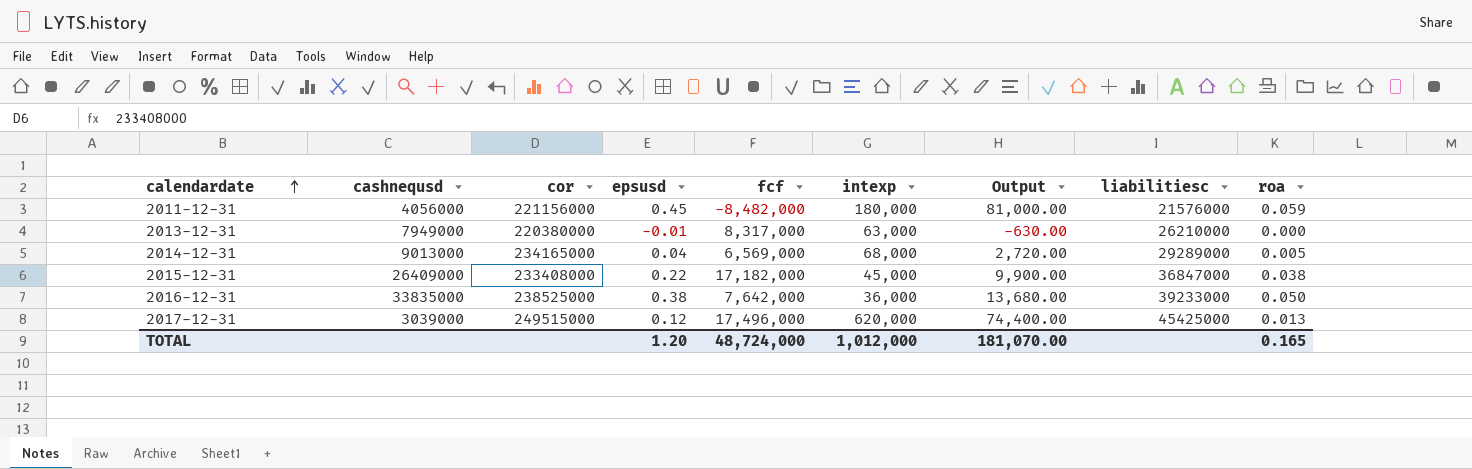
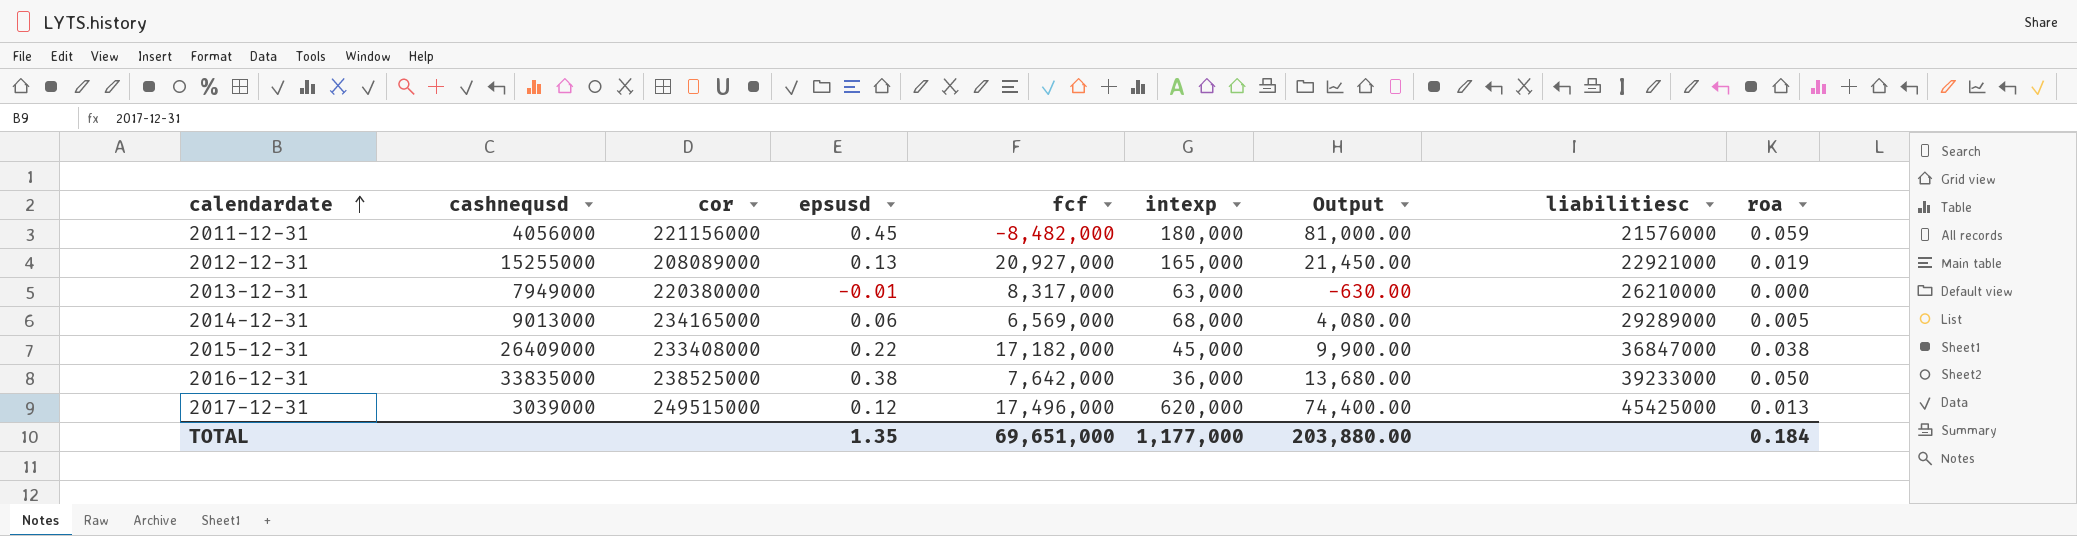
row 2012-12-31: none -> 15255000 | 208089000 | 0.13 | 20,927,000 | 165,000 | 21,450.00 | 22921000 | 0.019
2014-12-31 | epsusd: 0.04 -> 0.06
2014-12-31 | Output: 2,720.00 -> 4,080.00
TOTAL | epsusd: 1.20 -> 1.35
TOTAL | fcf: 48,724,000 -> 69,651,000
TOTAL | intexp: 1,012,000 -> 1,177,000
TOTAL | Output: 181,070.00 -> 203,880.00
TOTAL | roa: 0.165 -> 0.184

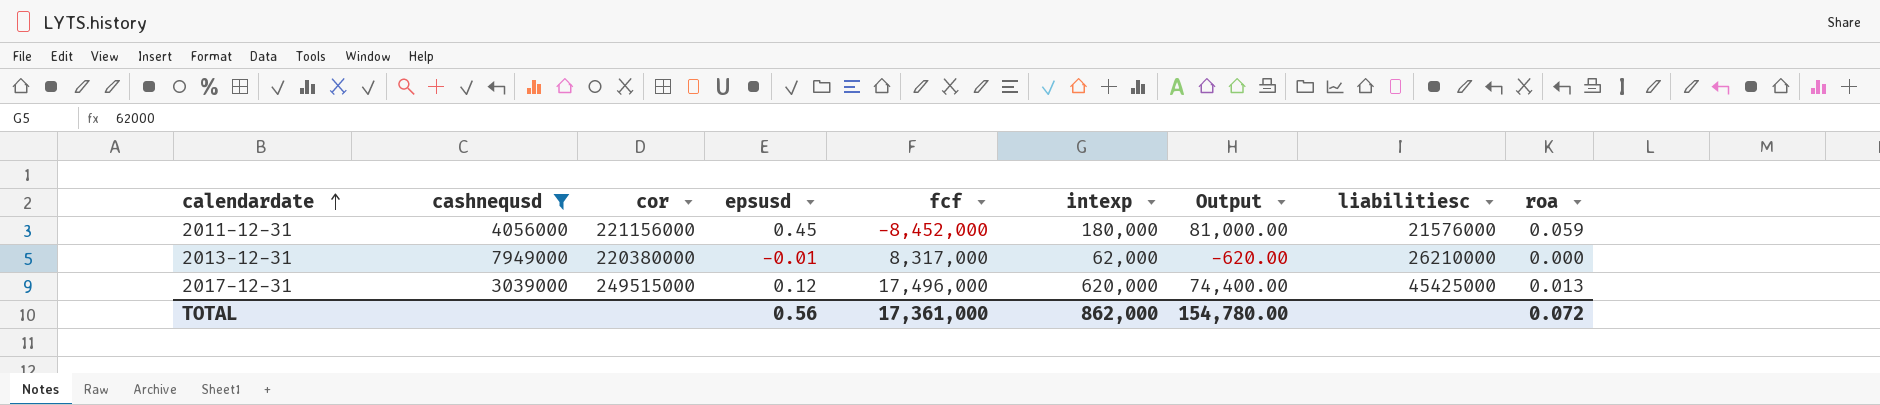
filter: none -> cashnequsd <= 7949000
2011-12-31 | fcf: -8,482,000 -> -8,452,000
2013-12-31 | intexp: 63,000 -> 62,000
2013-12-31 | Output: -630.00 -> -620.00
TOTAL | epsusd: 1.35 -> 0.56
TOTAL | fcf: 69,651,000 -> 17,361,000
TOTAL | intexp: 1,177,000 -> 862,000
TOTAL | Output: 203,880.00 -> 154,780.00
TOTAL | roa: 0.184 -> 0.072

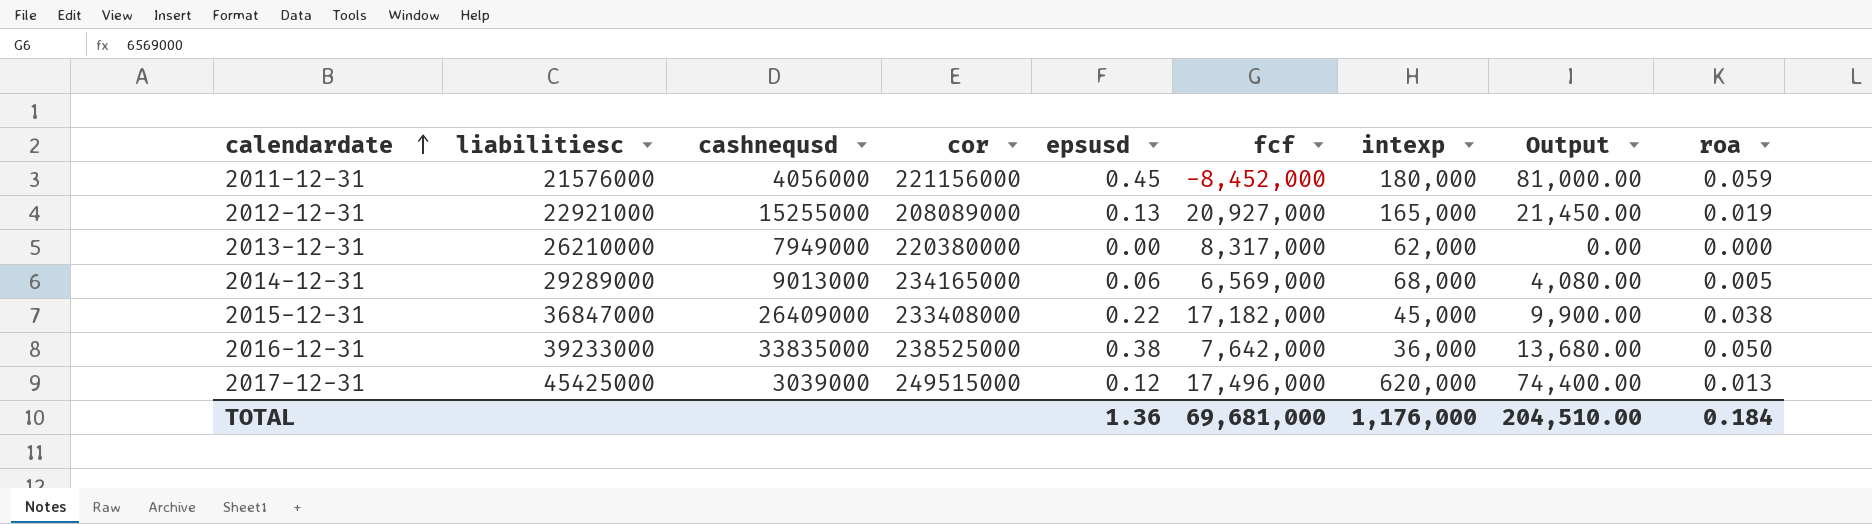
filter: cashnequsd <= 7949000 -> none
column liabilitiesc | position: 8 -> 2
2013-12-31 | epsusd: -0.01 -> 0.00
2013-12-31 | Output: -620.00 -> 0.00
TOTAL | epsusd: 0.56 -> 1.36
TOTAL | fcf: 17,361,000 -> 69,681,000
TOTAL | intexp: 862,000 -> 1,176,000
TOTAL | Output: 154,780.00 -> 204,510.00
TOTAL | roa: 0.072 -> 0.184

